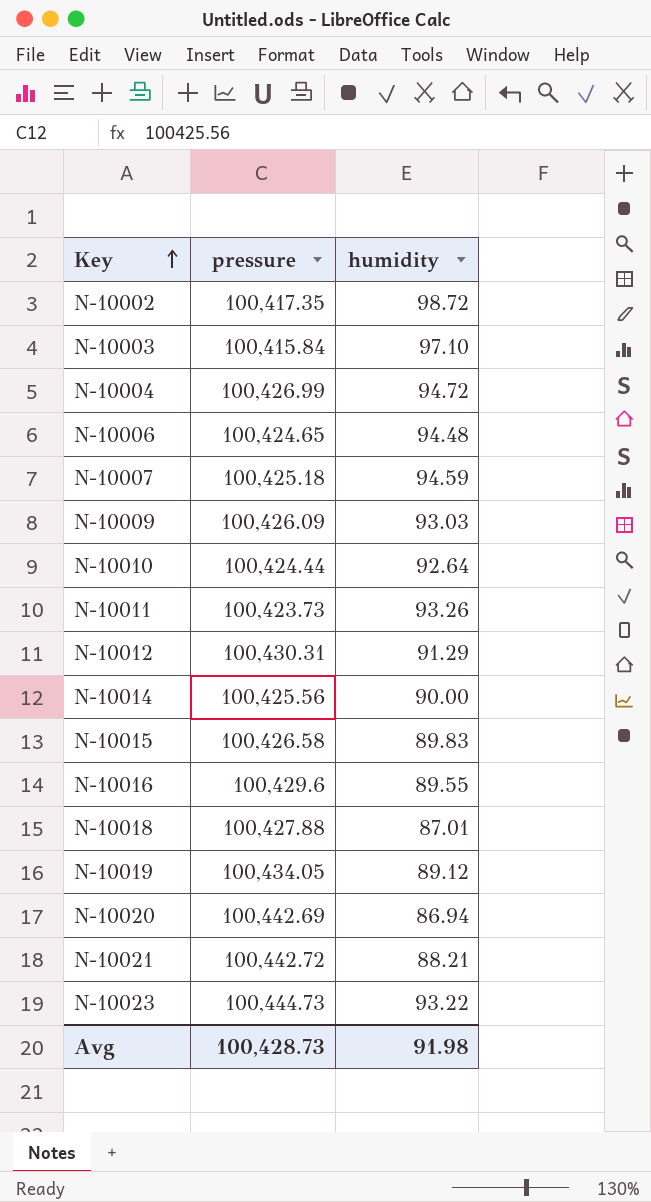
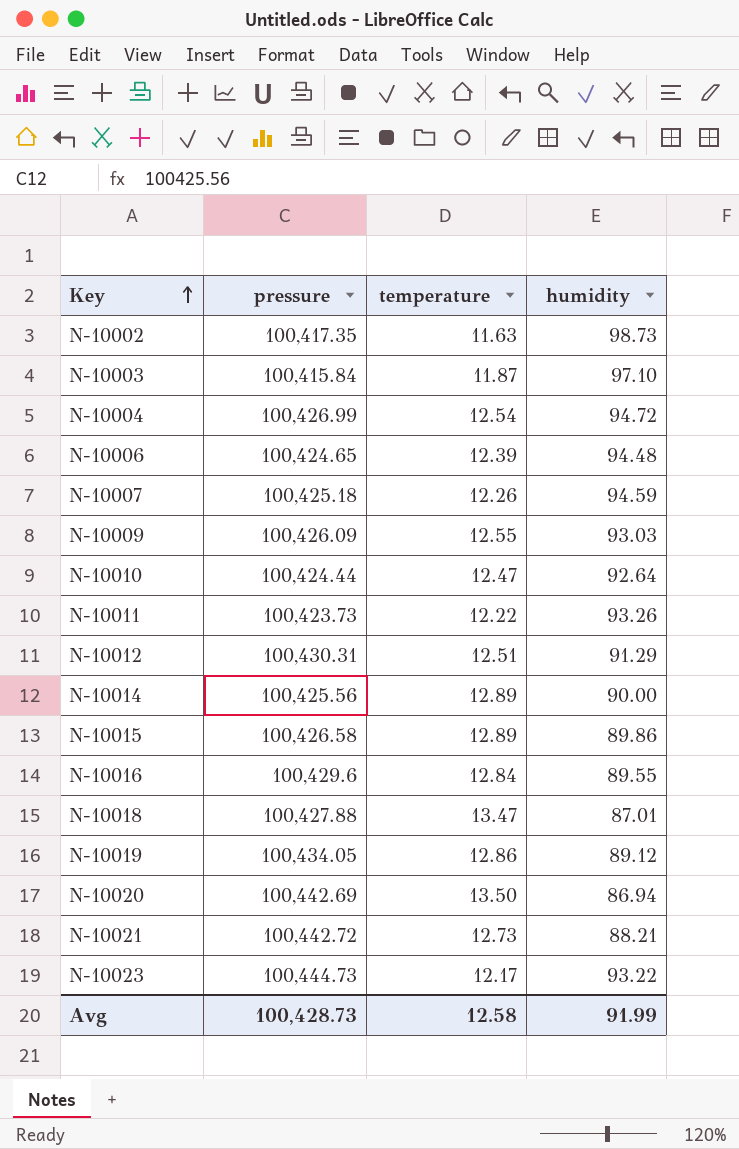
column temperature | position: none -> 3
N-10002 | humidity: 98.72 -> 98.73
N-10015 | humidity: 89.83 -> 89.86
Avg | humidity: 91.98 -> 91.99

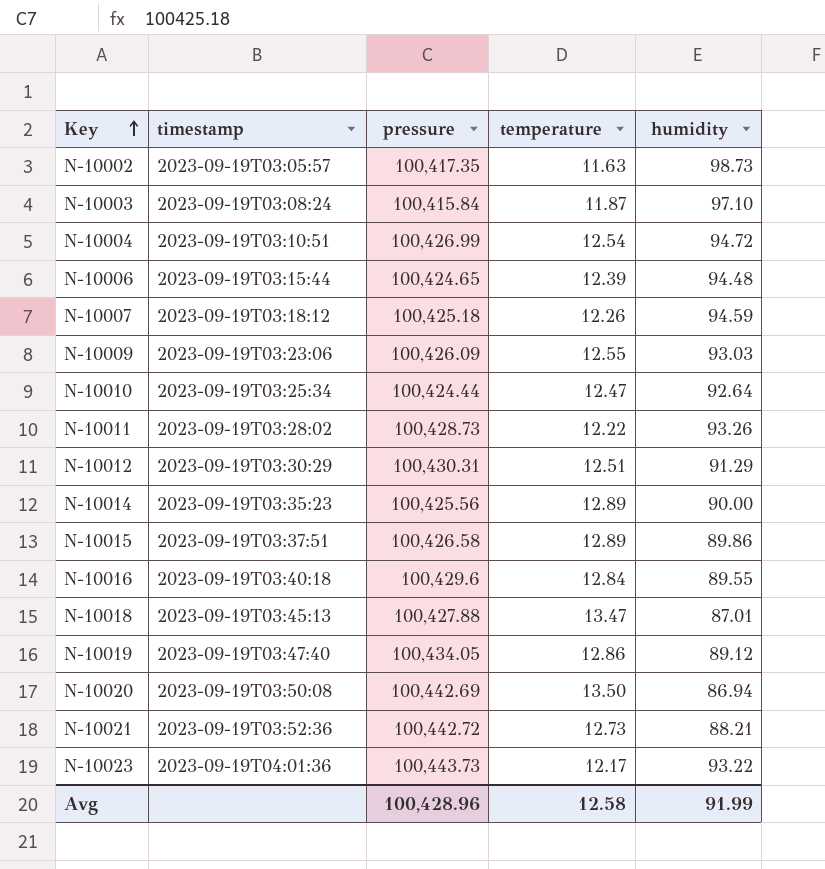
column timestamp | position: none -> 2
N-10011 | pressure: 100,423.73 -> 100,428.73
N-10023 | pressure: 100,444.73 -> 100,443.73
Avg | pressure: 100,428.73 -> 100,428.96

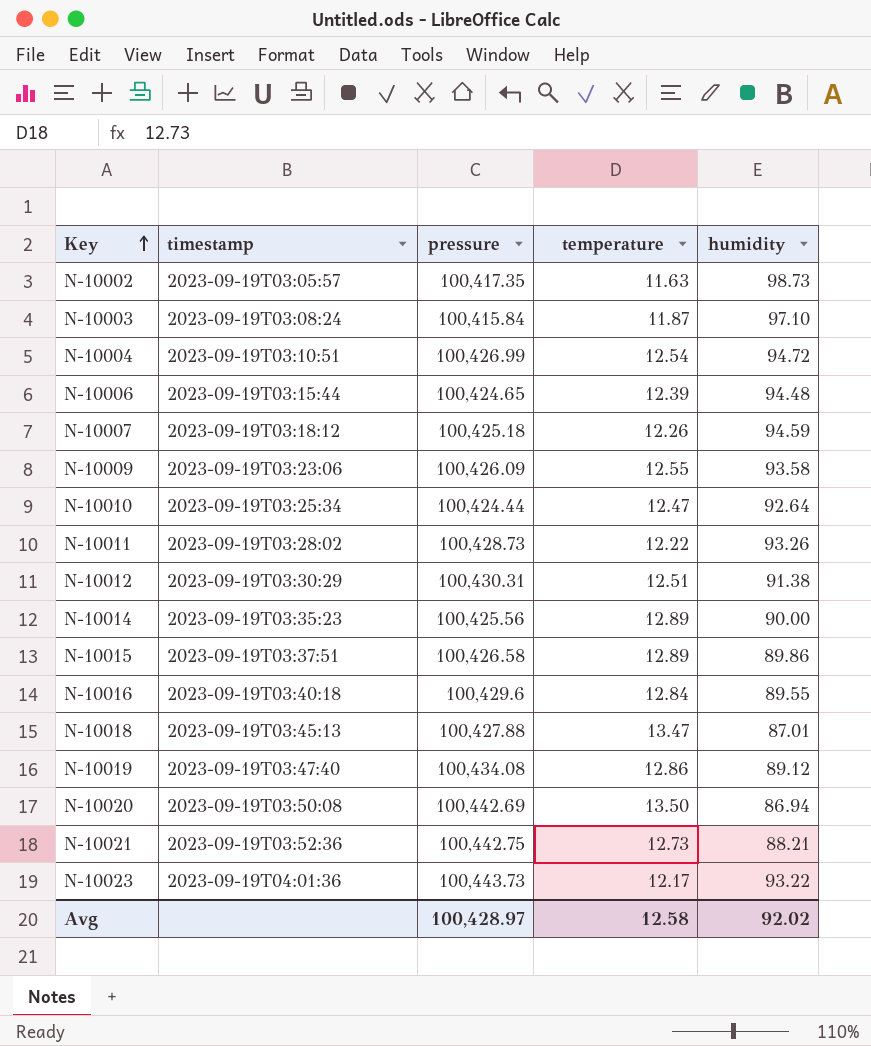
N-10009 | humidity: 93.03 -> 93.58
N-10012 | humidity: 91.29 -> 91.38
N-10019 | pressure: 100,434.05 -> 100,434.08
N-10021 | pressure: 100,442.72 -> 100,442.75
Avg | pressure: 100,428.96 -> 100,428.97
Avg | humidity: 91.99 -> 92.02

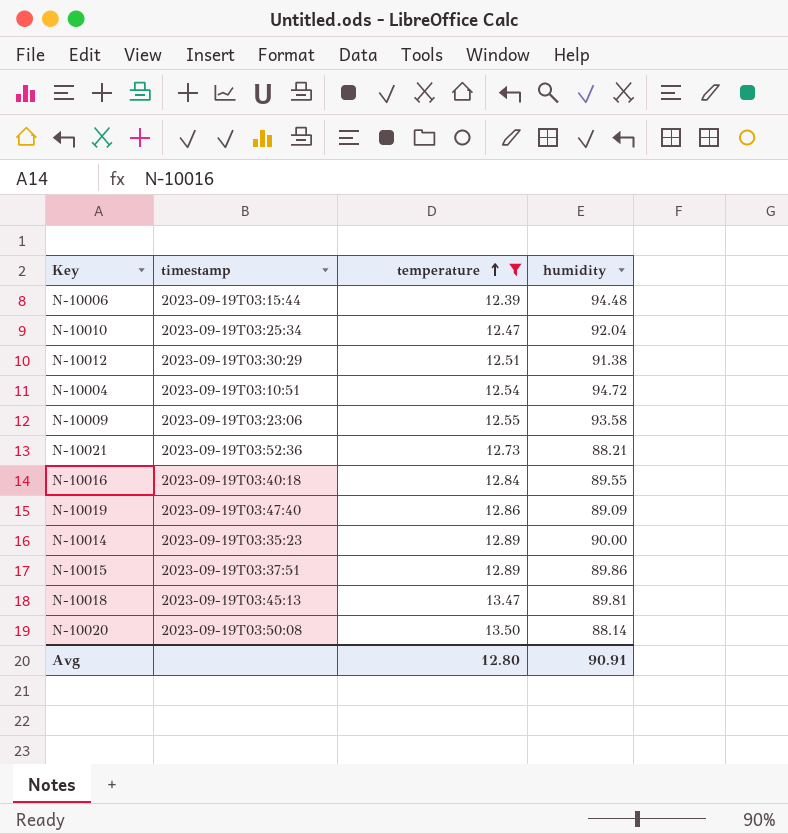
filter: none -> temperature >= 12.39
row order: Key ascending -> temperature ascending
column pressure | position: 3 -> none
N-10010 | humidity: 92.64 -> 92.04
N-10019 | humidity: 89.12 -> 89.09
N-10018 | humidity: 87.01 -> 89.81
N-10020 | humidity: 86.94 -> 88.14
Avg | temperature: 12.58 -> 12.80
Avg | humidity: 92.02 -> 90.91

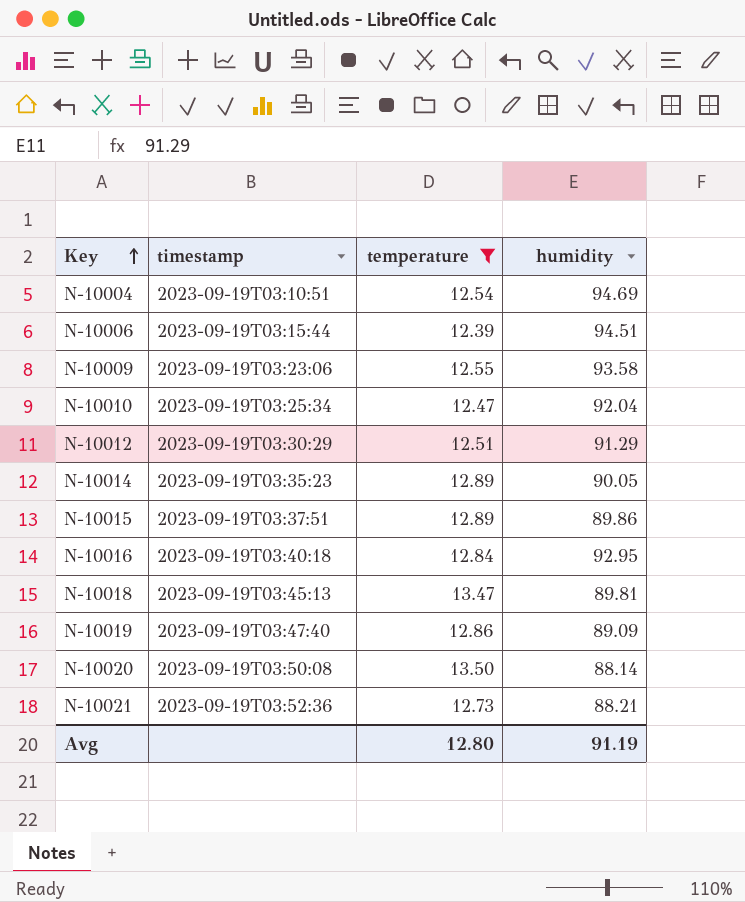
row order: temperature ascending -> Key ascending
N-10004 | humidity: 94.72 -> 94.69
N-10006 | humidity: 94.48 -> 94.51
N-10012 | humidity: 91.38 -> 91.29
N-10014 | humidity: 90.00 -> 90.05
N-10016 | humidity: 89.55 -> 92.95
Avg | humidity: 90.91 -> 91.19

